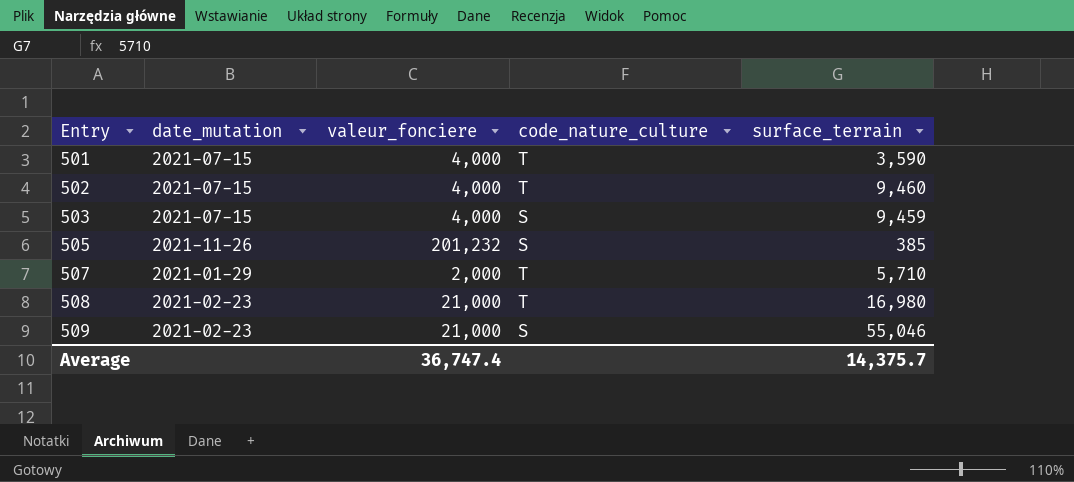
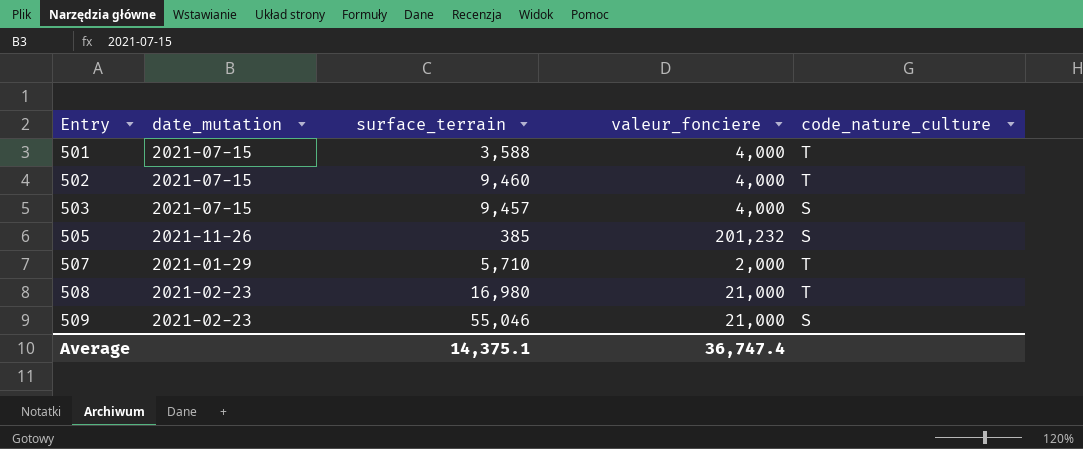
column surface_terrain | position: 5 -> 3
501 | surface_terrain: 3,590 -> 3,588
503 | surface_terrain: 9,459 -> 9,457
Average | surface_terrain: 14,375.7 -> 14,375.1

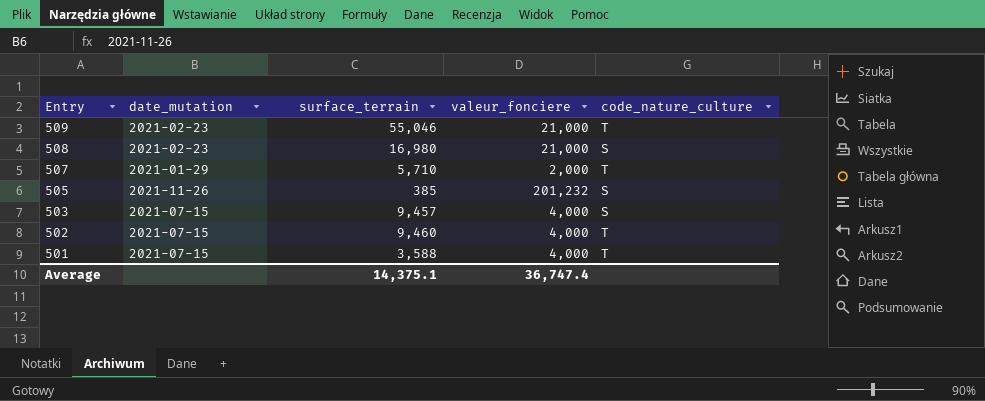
row order: Entry ascending -> Entry descending
509 | code_nature_culture: S -> T
508 | code_nature_culture: T -> S

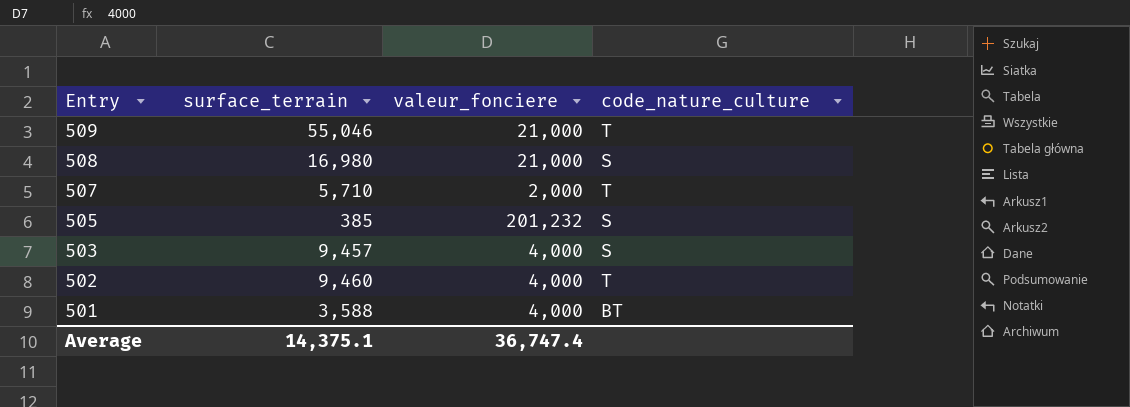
column date_mutation | position: 2 -> none
501 | code_nature_culture: T -> BT

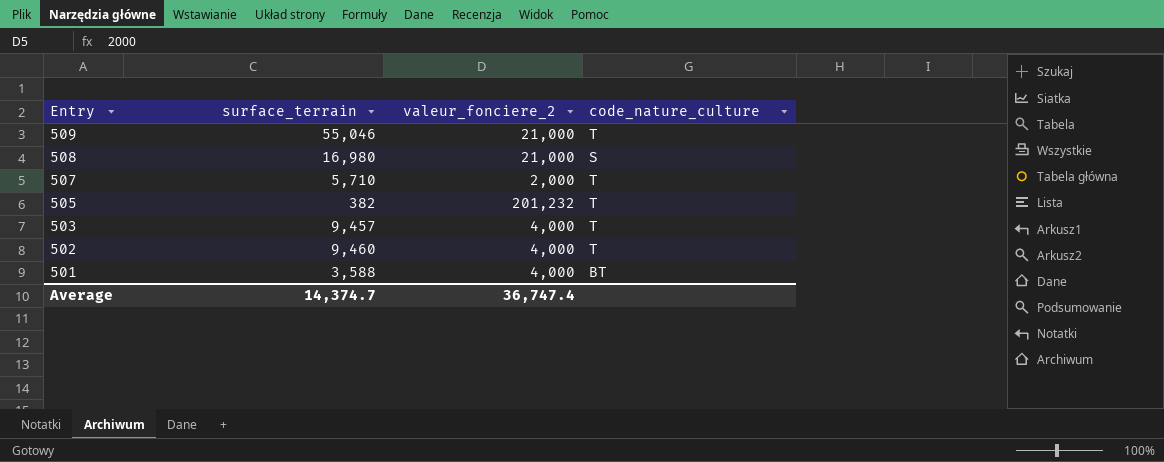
column name: valeur_fonciere -> valeur_fonciere_2
505 | surface_terrain: 385 -> 382
505 | code_nature_culture: S -> T
503 | code_nature_culture: S -> T
Average | surface_terrain: 14,375.1 -> 14,374.7

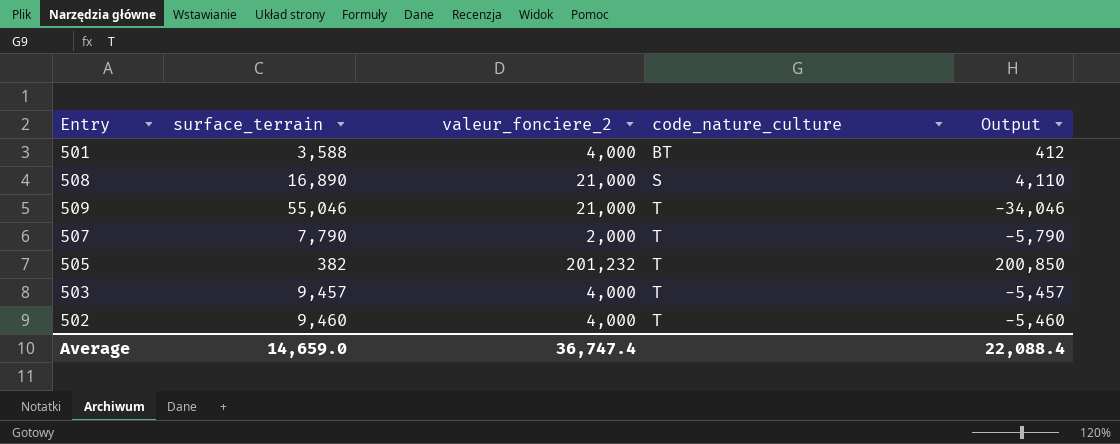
row order: Entry descending -> code_nature_culture ascending
column Output | formula: none -> [valeur_fonciere_2] - [surface_terrain]
508 | surface_terrain: 16,980 -> 16,890
507 | surface_terrain: 5,710 -> 7,790
Average | surface_terrain: 14,374.7 -> 14,659.0

